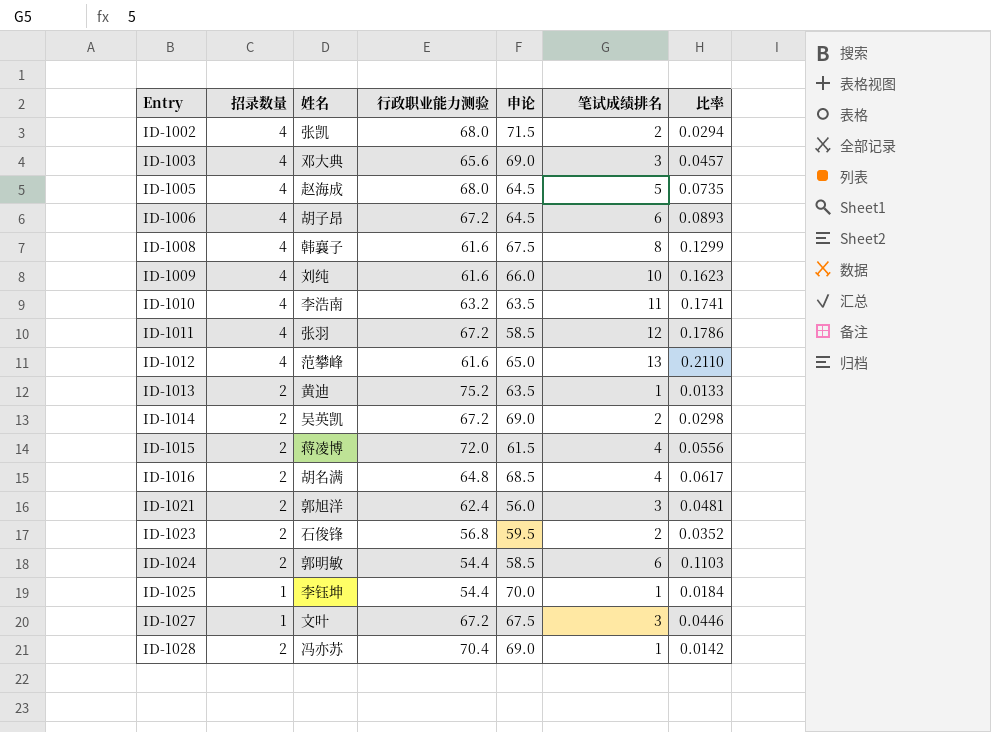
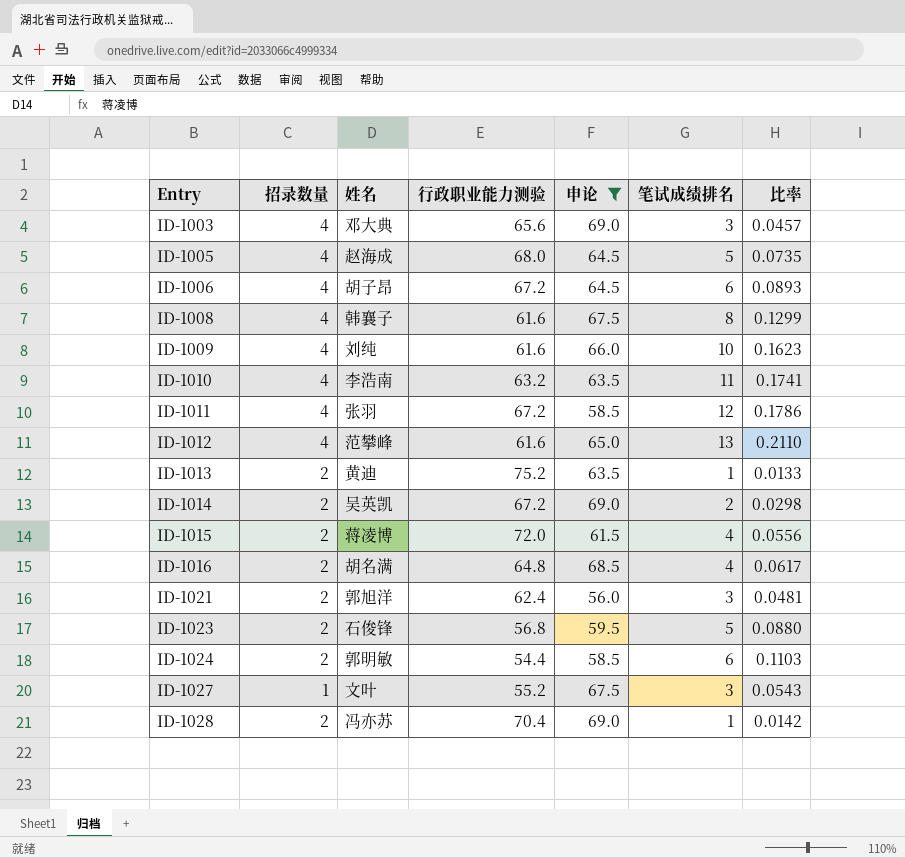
filter: none -> 申论 <= 69.0
ID-1023 | 笔试成绩排名: 2 -> 5
ID-1023 | 比率: 0.0352 -> 0.0880
ID-1027 | 行政职业能力测验: 67.2 -> 55.2
ID-1027 | 比率: 0.0446 -> 0.0543

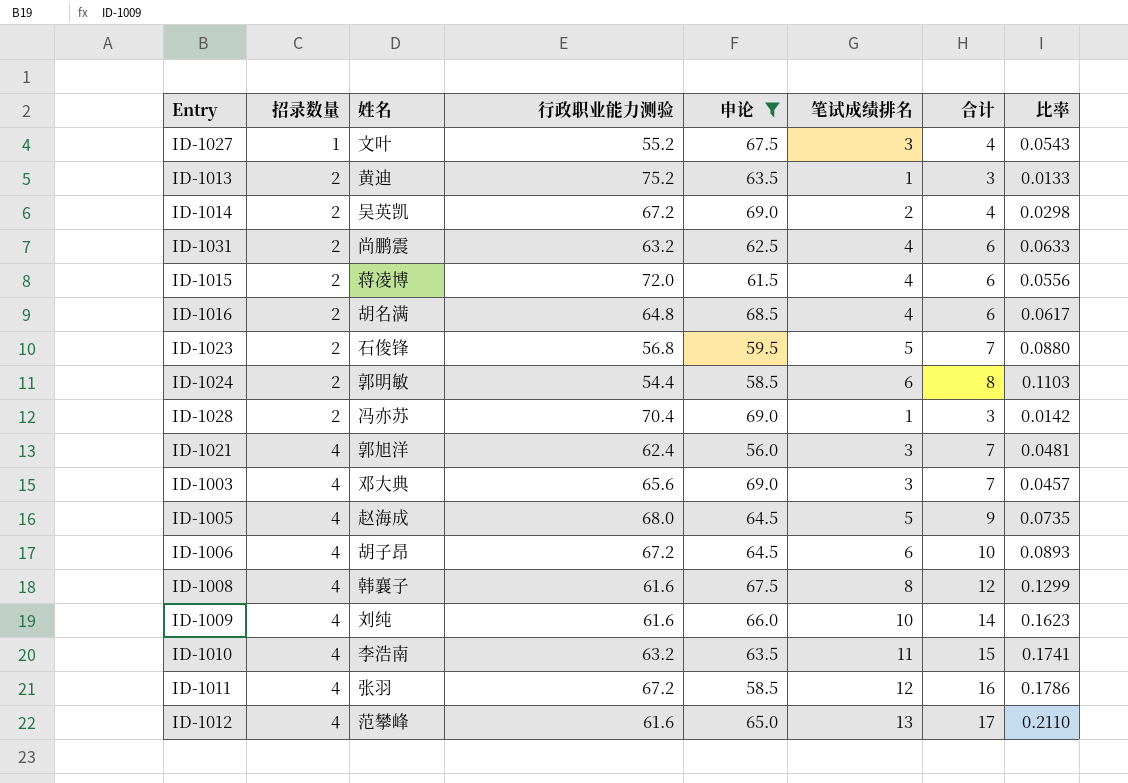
row order: Entry ascending -> 招录数量 ascending
column 合计 | formula: none -> [招录数量] + [笔试成绩排名]
row ID-1031: none -> 2 | 尚鹏震 | 63.2 | 62.5 | 4 | 6 | 0.0633
ID-1021 | 招录数量: 2 -> 4

